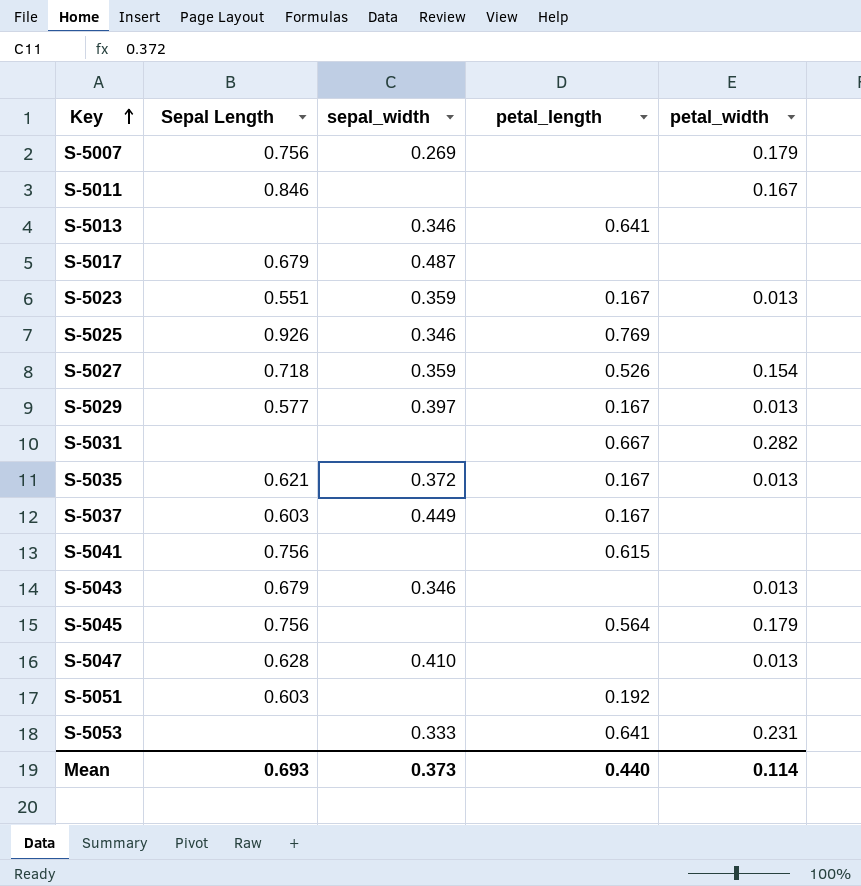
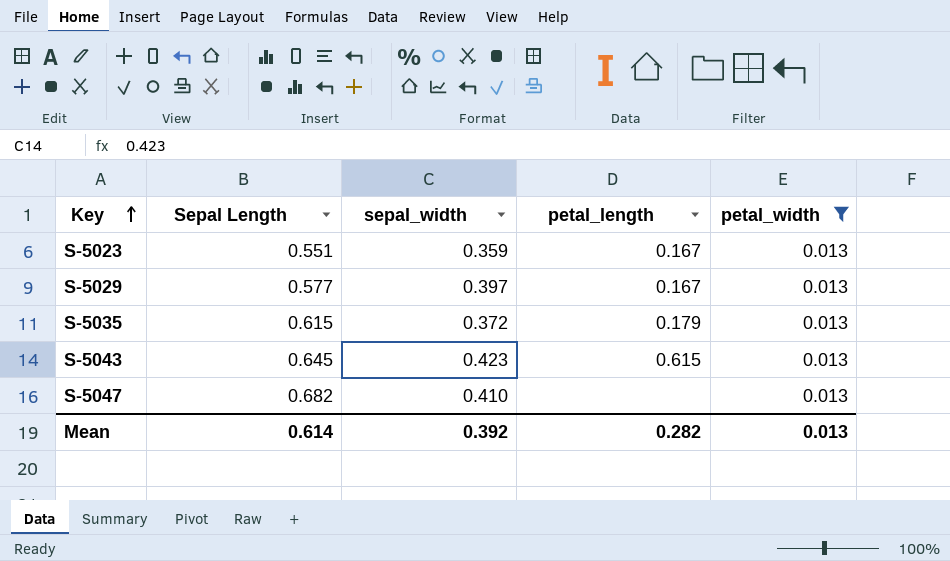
filter: none -> petal_width = 0.013
S-5035 | Sepal Length: 0.621 -> 0.615
S-5035 | petal_length: 0.167 -> 0.179
S-5043 | Sepal Length: 0.679 -> 0.645
S-5043 | sepal_width: 0.346 -> 0.423
S-5043 | petal_length: none -> 0.615
S-5047 | Sepal Length: 0.628 -> 0.682
Mean | Sepal Length: 0.693 -> 0.614
Mean | sepal_width: 0.373 -> 0.392
Mean | petal_length: 0.440 -> 0.282
Mean | petal_width: 0.114 -> 0.013

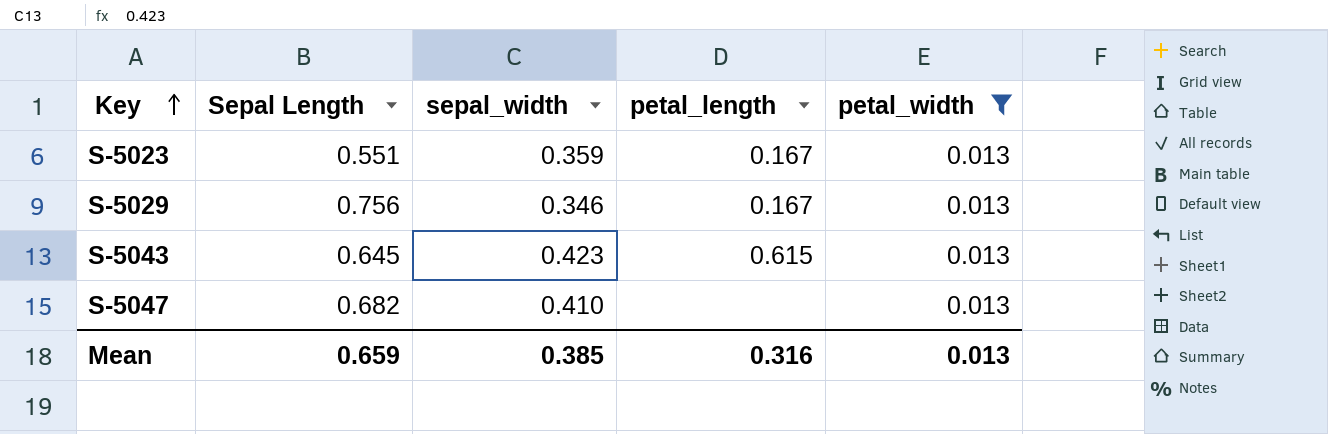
row S-5035: 0.615 | 0.372 | 0.179 | 0.013 -> none
S-5029 | Sepal Length: 0.577 -> 0.756
S-5029 | sepal_width: 0.397 -> 0.346
Mean | Sepal Length: 0.614 -> 0.659
Mean | sepal_width: 0.392 -> 0.385
Mean | petal_length: 0.282 -> 0.316

